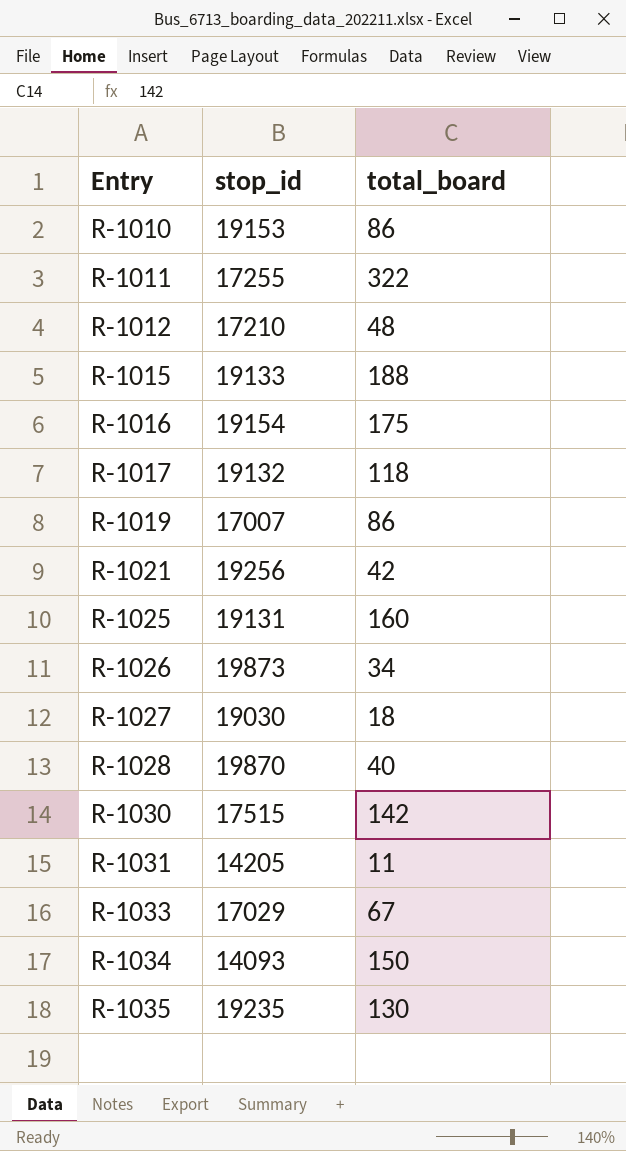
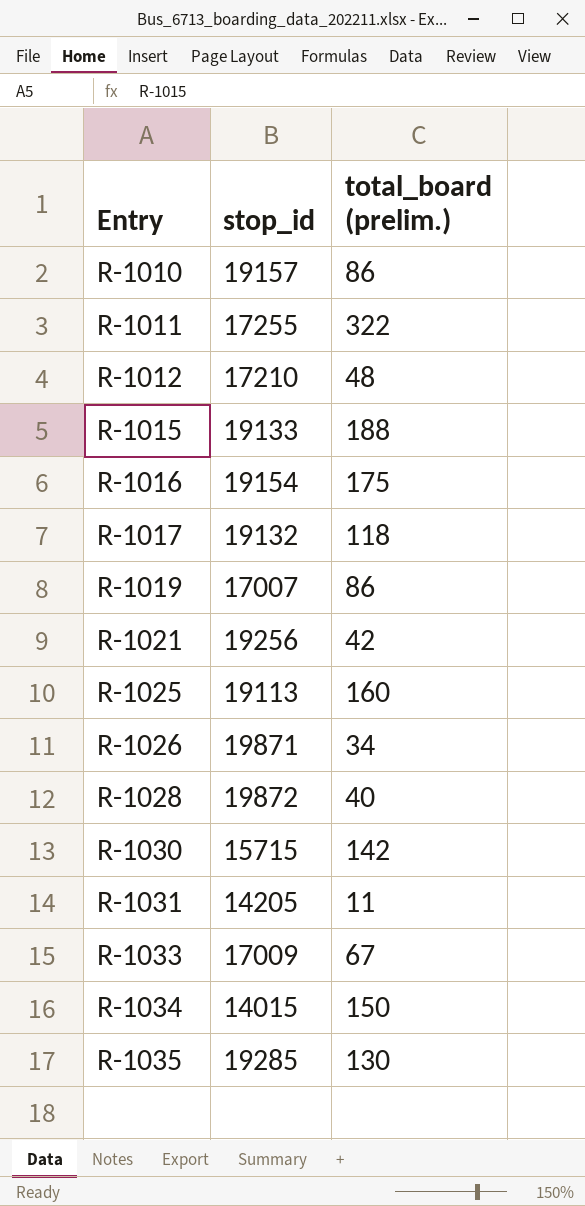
column name: total_board -> total_board (prelim.)
row R-1027: 19030 | 18 -> none
R-1010 | stop_id: 19153 -> 19157
R-1025 | stop_id: 19131 -> 19113
R-1026 | stop_id: 19873 -> 19871
R-1028 | stop_id: 19870 -> 19872
R-1030 | stop_id: 17515 -> 15715
R-1033 | stop_id: 17029 -> 17009
R-1034 | stop_id: 14093 -> 14015
R-1035 | stop_id: 19235 -> 19285

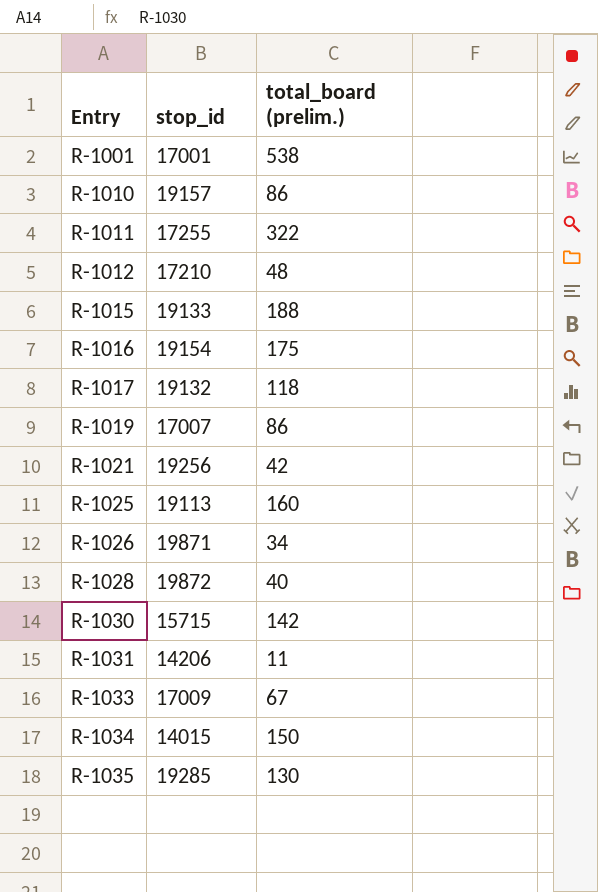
row R-1001: none -> 17001 | 538
R-1031 | stop_id: 14205 -> 14206

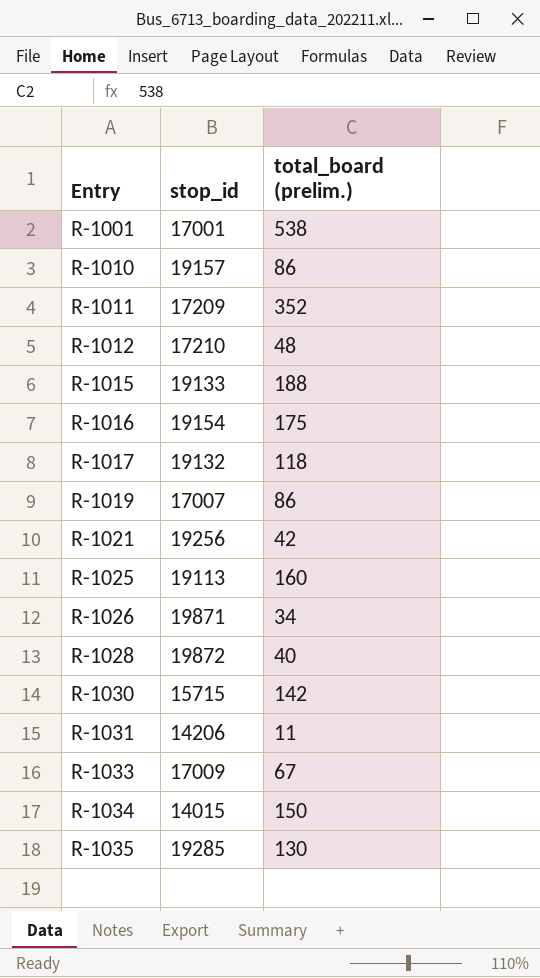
R-1011 | stop_id: 17255 -> 17209
R-1011 | total_board (prelim.): 322 -> 352

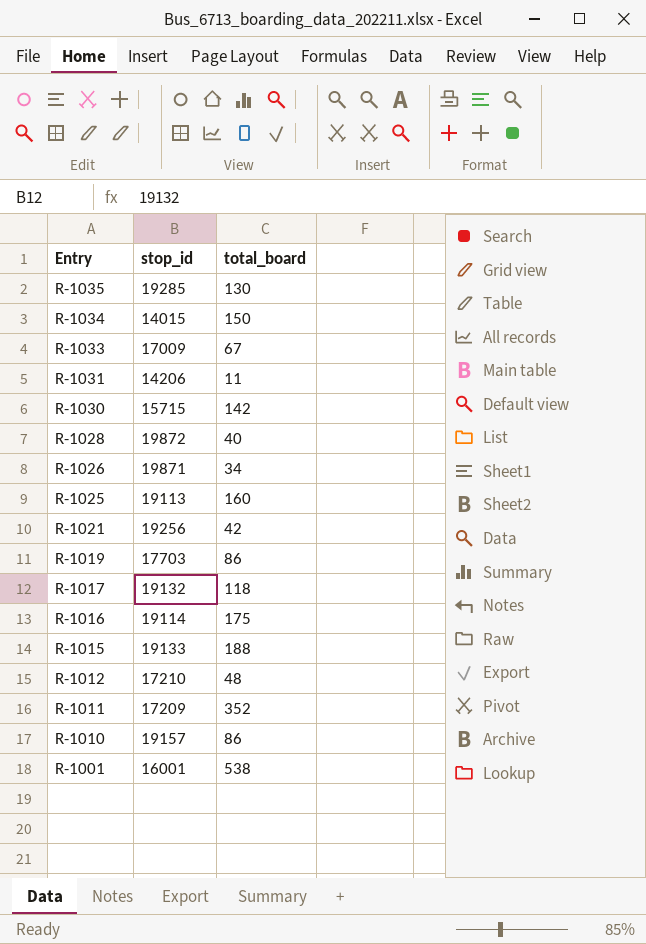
row order: Entry ascending -> Entry descending
column name: total_board (prelim.) -> total_board
R-1019 | stop_id: 17007 -> 17703
R-1016 | stop_id: 19154 -> 19114
R-1001 | stop_id: 17001 -> 16001

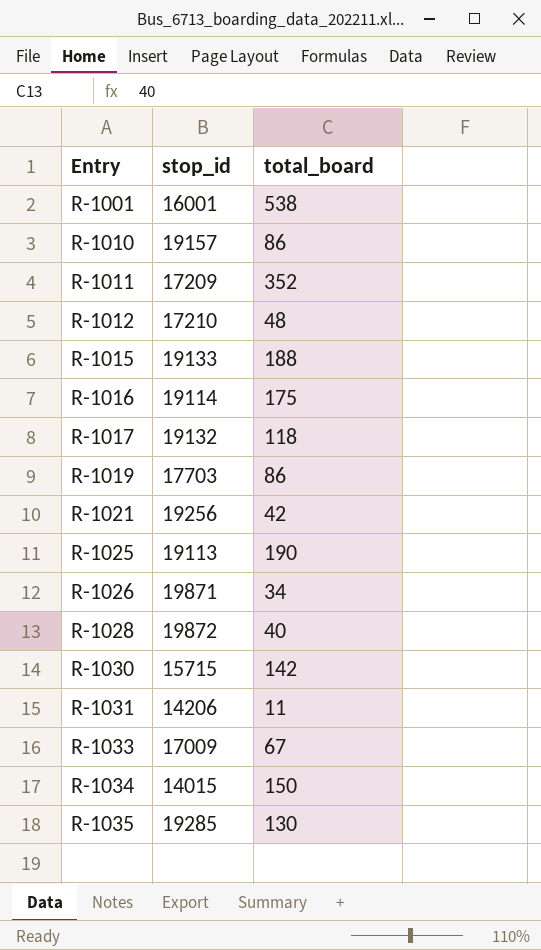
row order: Entry descending -> Entry ascending
R-1025 | total_board: 160 -> 190

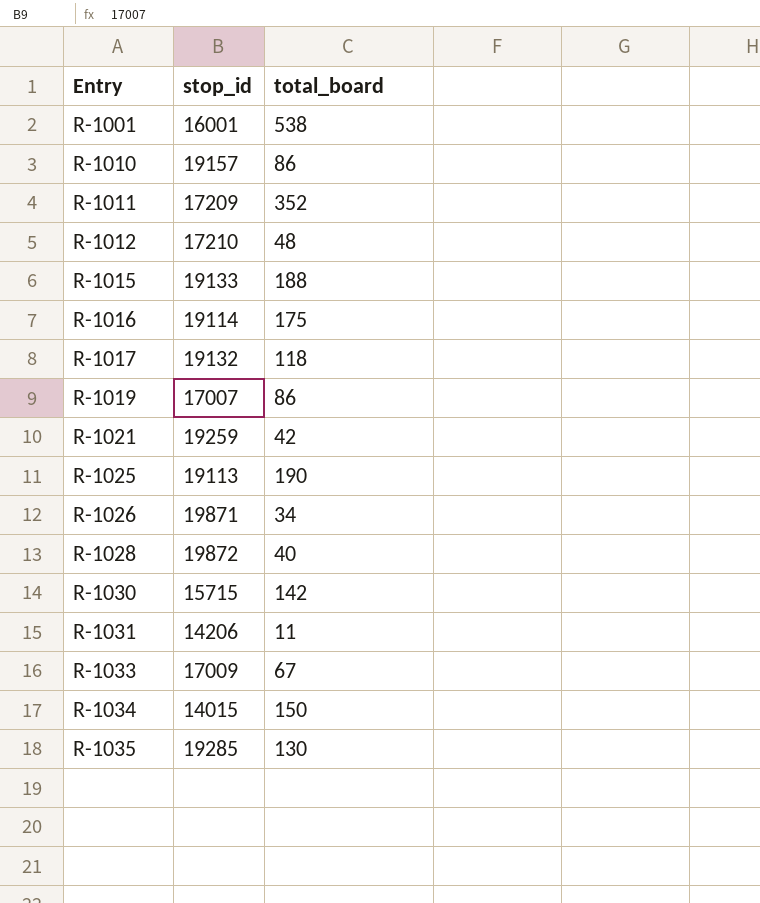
R-1019 | stop_id: 17703 -> 17007
R-1021 | stop_id: 19256 -> 19259

